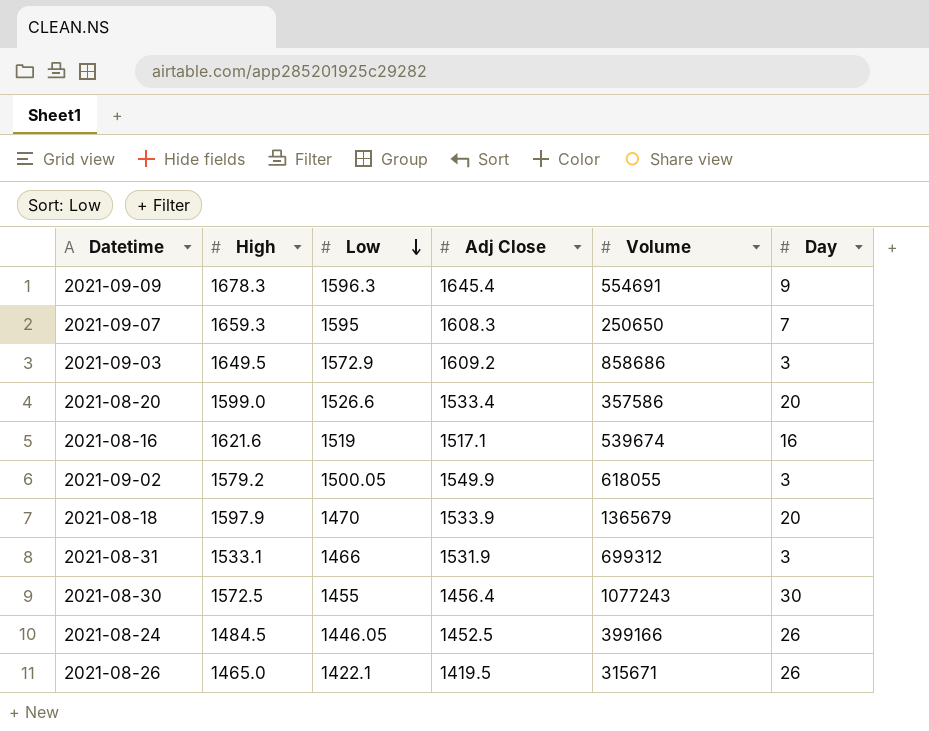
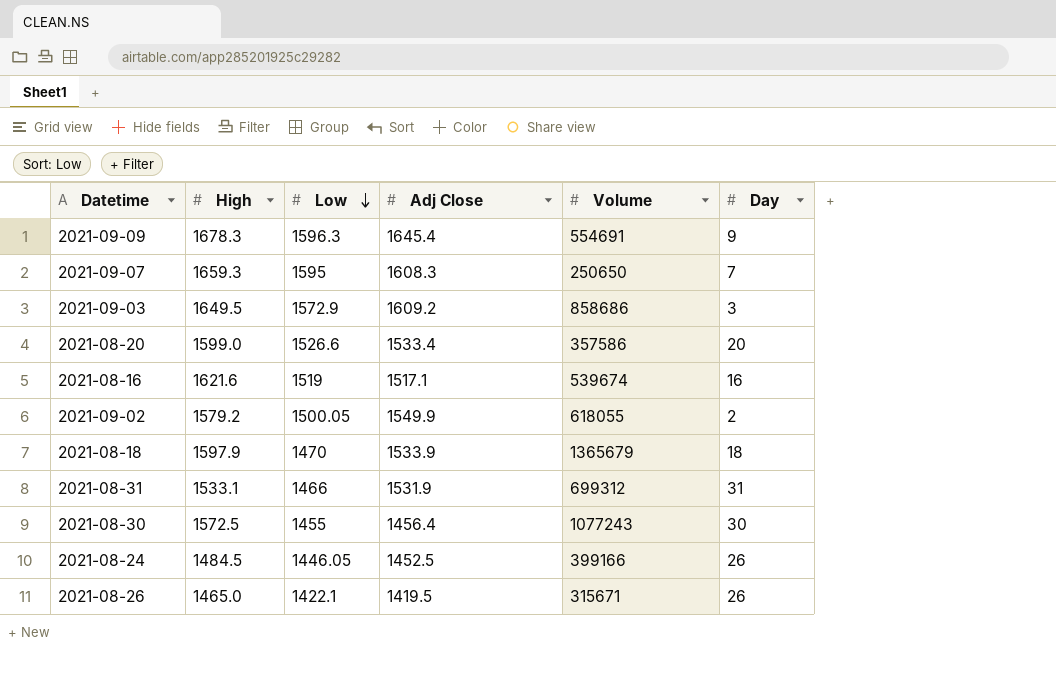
2021-09-02 | Day: 3 -> 2
2021-08-18 | Day: 20 -> 18
2021-08-31 | Day: 3 -> 31

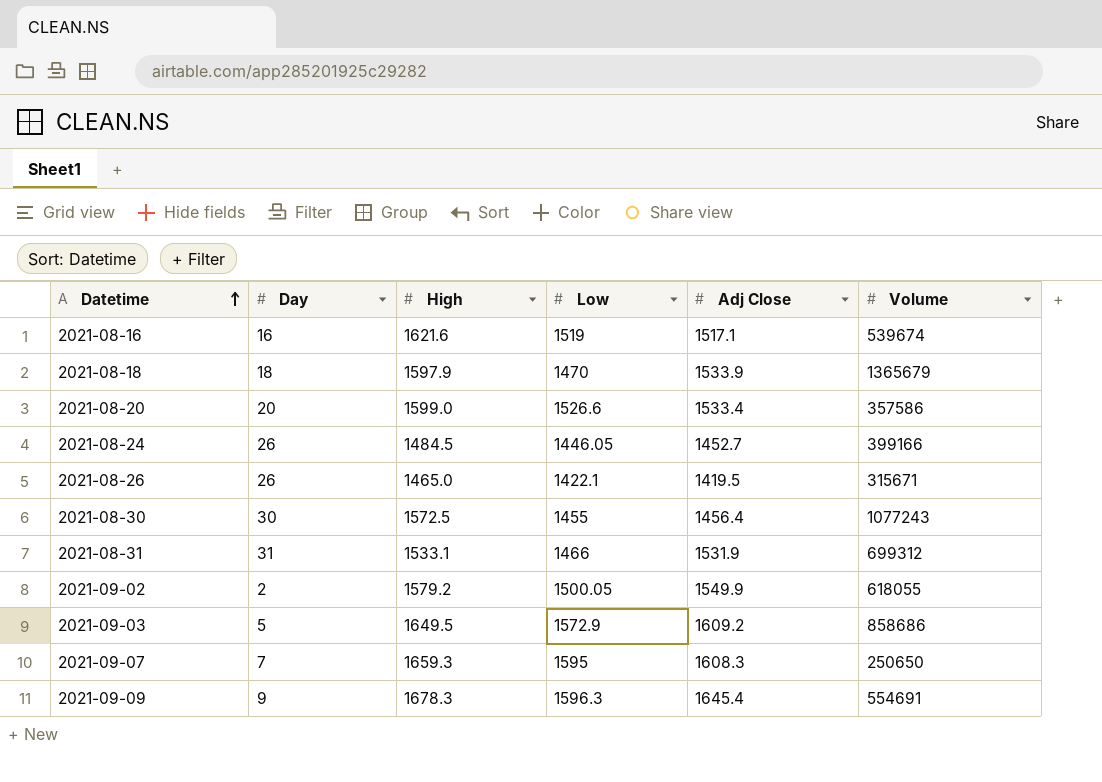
row order: Low descending -> Datetime ascending
column Day | position: 6 -> 2
2021-08-24 | Adj Close: 1452.5 -> 1452.7
2021-09-03 | Day: 3 -> 5

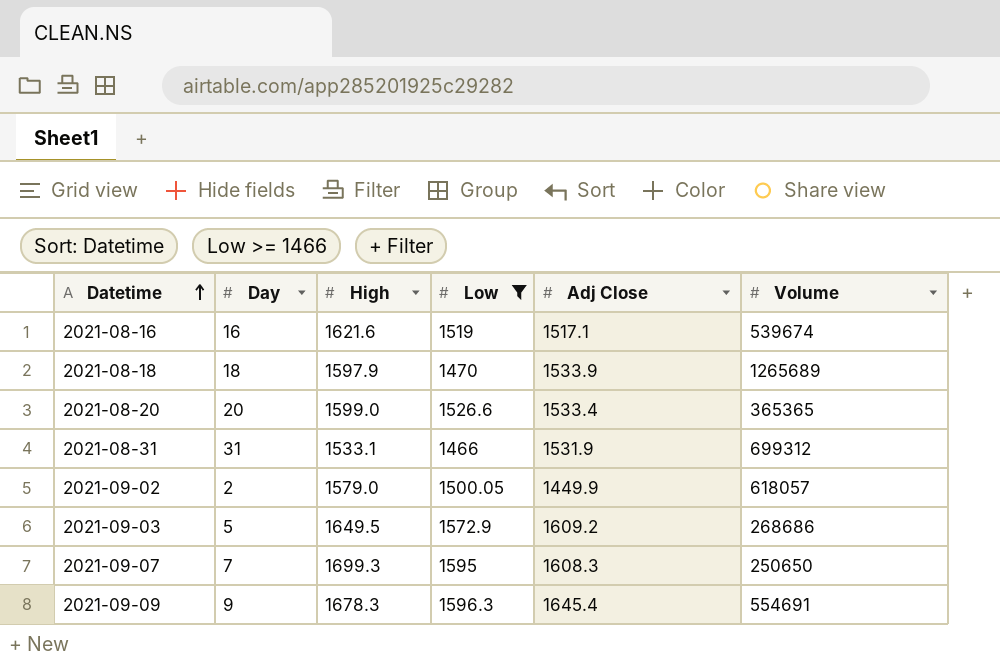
filter: none -> Low >= 1466
2021-08-18 | Volume: 1365679 -> 1265689
2021-08-20 | Volume: 357586 -> 365365
2021-09-02 | High: 1579.2 -> 1579.0
2021-09-02 | Adj Close: 1549.9 -> 1449.9
2021-09-02 | Volume: 618055 -> 618057
2021-09-03 | Volume: 858686 -> 268686
2021-09-07 | High: 1659.3 -> 1699.3

